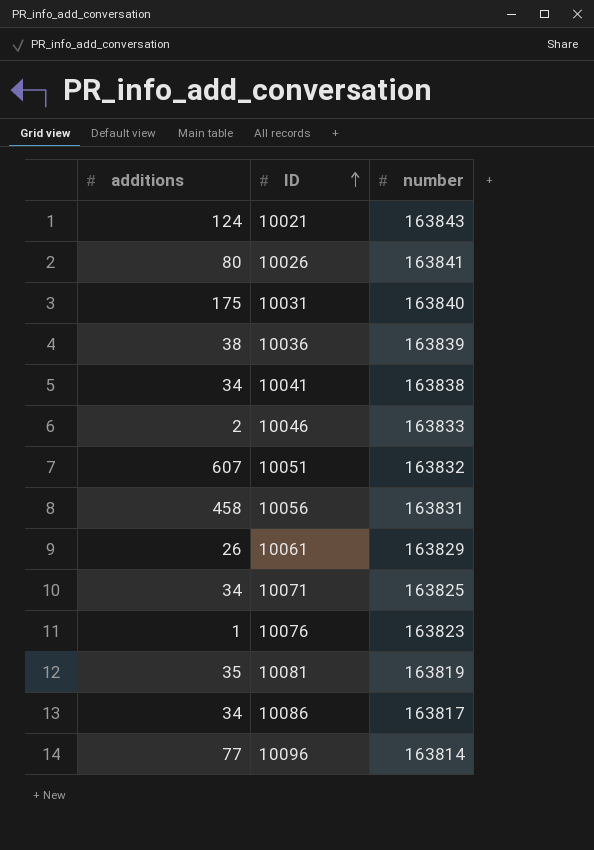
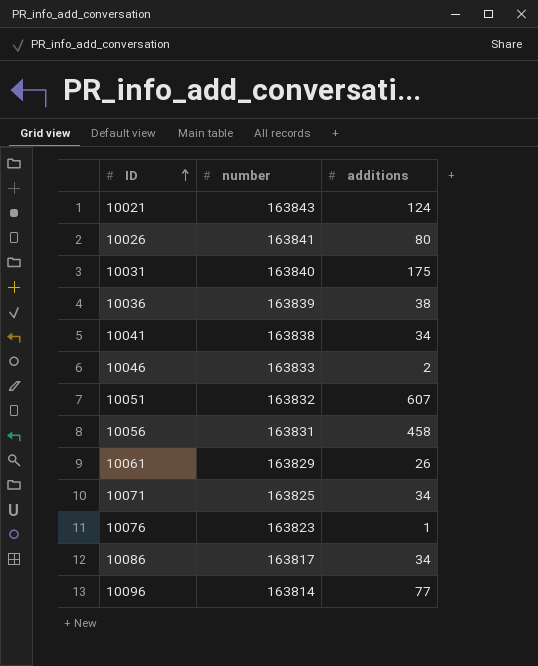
column additions | position: 1 -> 3
row 10081: 35 | 163819 -> none

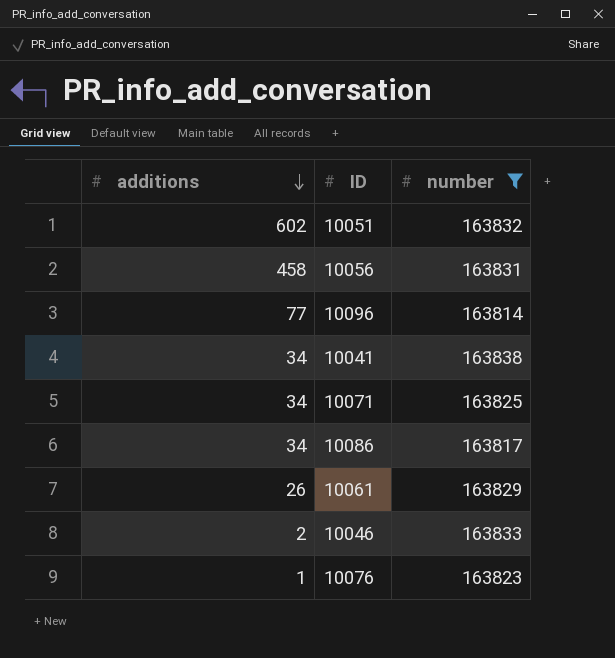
filter: none -> number <= 163838
row order: ID ascending -> additions descending
column additions | position: 3 -> 1
10051 | additions: 607 -> 602

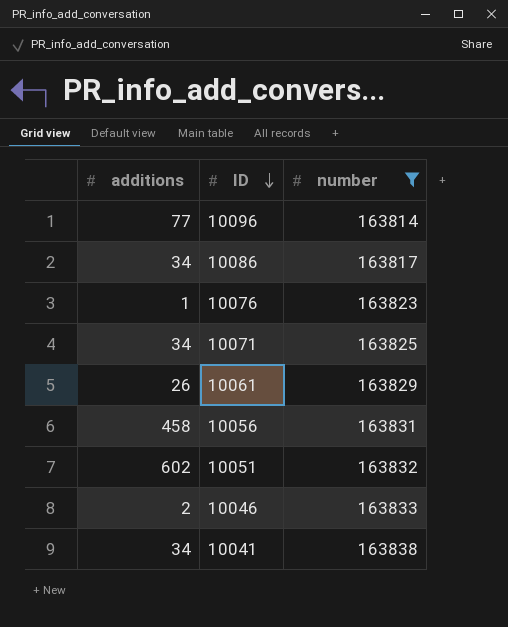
row order: additions descending -> ID descending

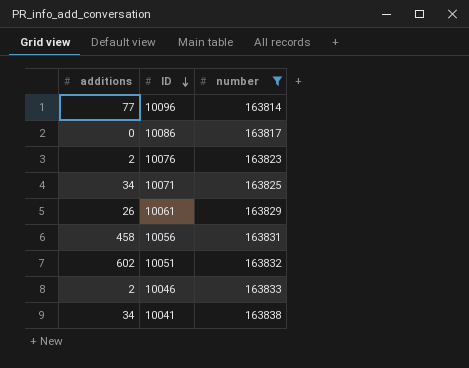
10086 | additions: 34 -> 0
10076 | additions: 1 -> 2

